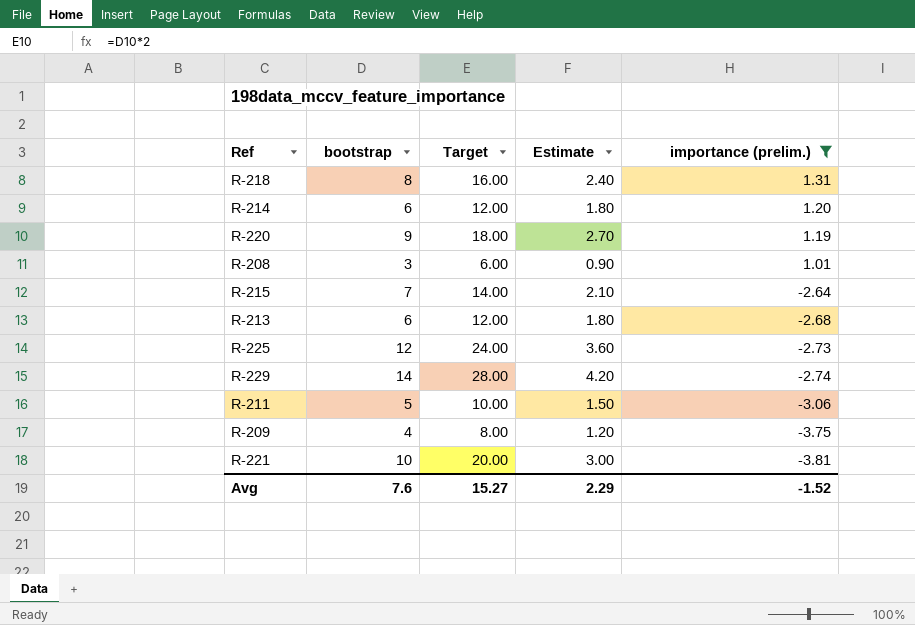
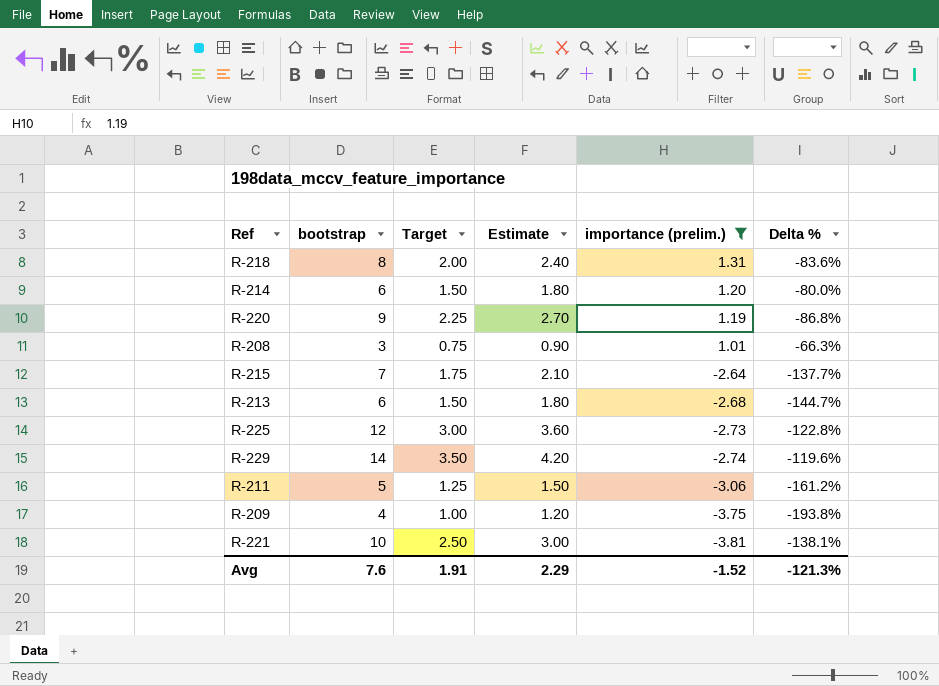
column Target | formula: [bootstrap] * 2 -> [bootstrap] * 0.25
column Delta % | formula: none -> ([importance (prelim.)] - [bootstrap]) / [bootstrap]
Avg | Target: 15.27 -> 1.91

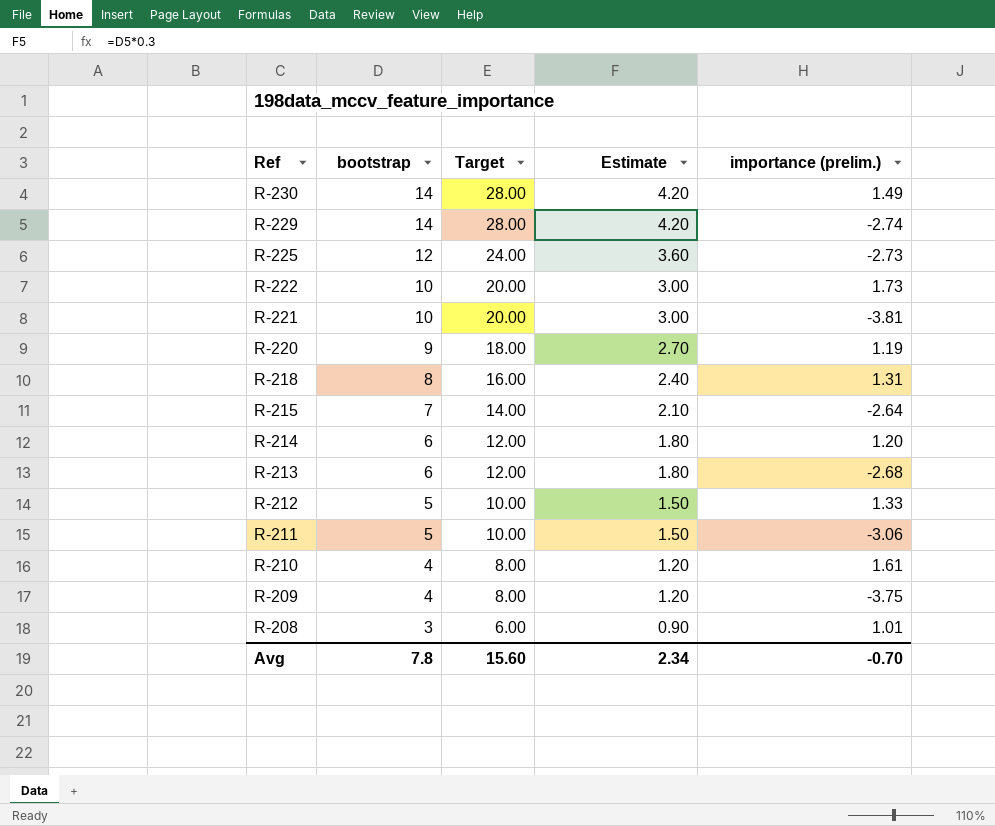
filter: importance (prelim.) <= 1.31 -> none
row order: importance (prelim.) descending -> Ref descending
column Delta % | formula: ([importance (prelim.)] - [bootstrap]) / [bootstrap] -> none
column Target | formula: [bootstrap] * 0.25 -> [bootstrap] * 2
Avg | bootstrap: 7.6 -> 7.8
Avg | Target: 1.91 -> 15.60
Avg | Estimate: 2.29 -> 2.34
Avg | importance (prelim.): -1.52 -> -0.70

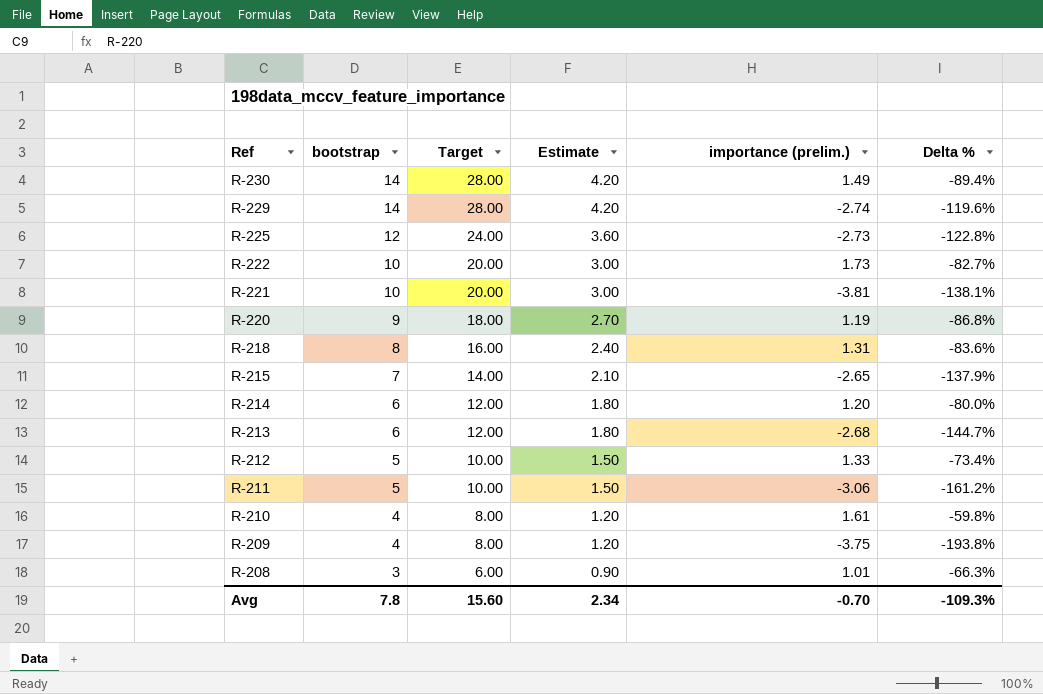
column Delta % | formula: none -> ([importance (prelim.)] - [bootstrap]) / [bootstrap]
R-215 | importance (prelim.): -2.64 -> -2.65

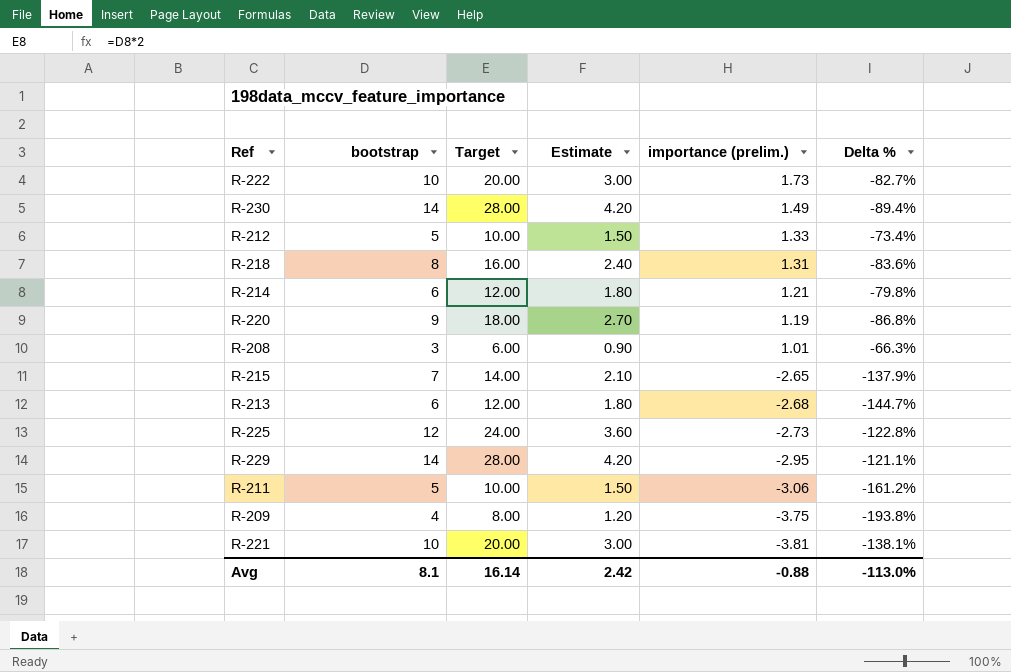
row order: Ref descending -> importance (prelim.) descending
row R-210: 4 | 8.00 | 1.20 | 1.61 | -59.8% -> none
R-214 | importance (prelim.): 1.20 -> 1.21
R-214 | Delta %: -80.0% -> -79.8%
R-229 | importance (prelim.): -2.74 -> -2.95
R-229 | Delta %: -119.6% -> -121.1%
Avg | bootstrap: 7.8 -> 8.1
Avg | Target: 15.60 -> 16.14
Avg | Estimate: 2.34 -> 2.42
Avg | importance (prelim.): -0.70 -> -0.88
Avg | Delta %: -109.3% -> -113.0%

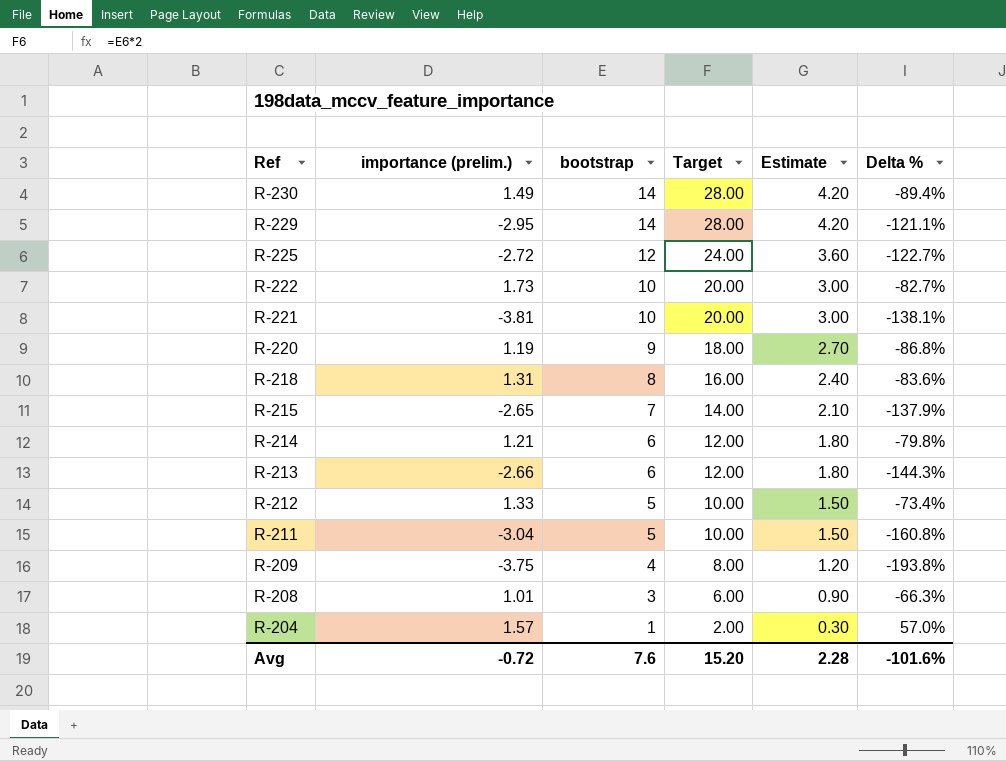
row order: importance (prelim.) descending -> Ref descending
column importance (prelim.) | position: 5 -> 2
R-225 | importance (prelim.): -2.73 -> -2.72
R-225 | Delta %: -122.8% -> -122.7%
R-213 | importance (prelim.): -2.68 -> -2.66
R-213 | Delta %: -144.7% -> -144.3%
R-211 | importance (prelim.): -3.06 -> -3.04
R-211 | Delta %: -161.2% -> -160.8%
row R-204: none -> 1.57 | 1 | 2.00 | 0.30 | 57.0%
Avg | importance (prelim.): -0.88 -> -0.72
Avg | bootstrap: 8.1 -> 7.6
Avg | Target: 16.14 -> 15.20
Avg | Estimate: 2.42 -> 2.28
Avg | Delta %: -113.0% -> -101.6%

